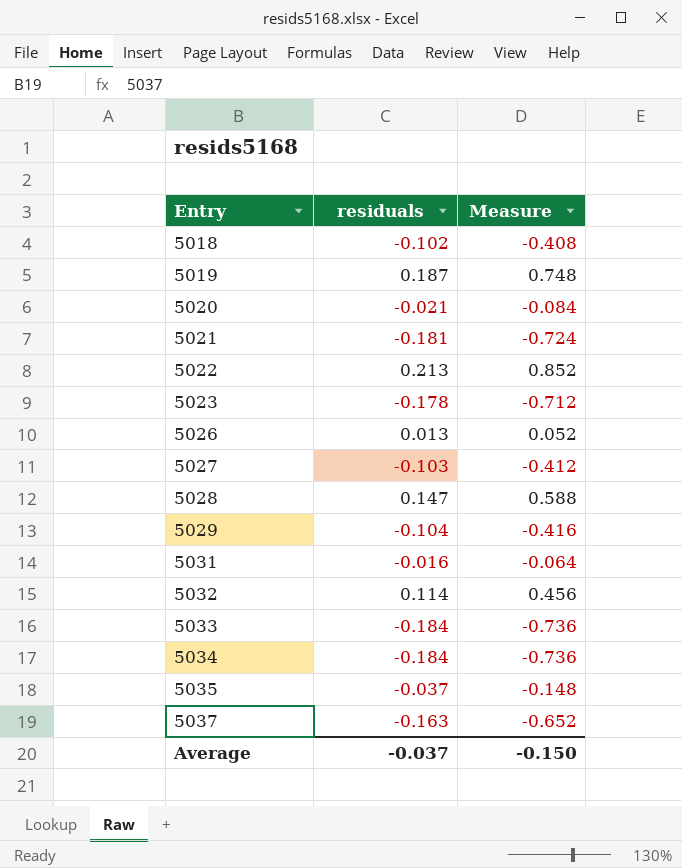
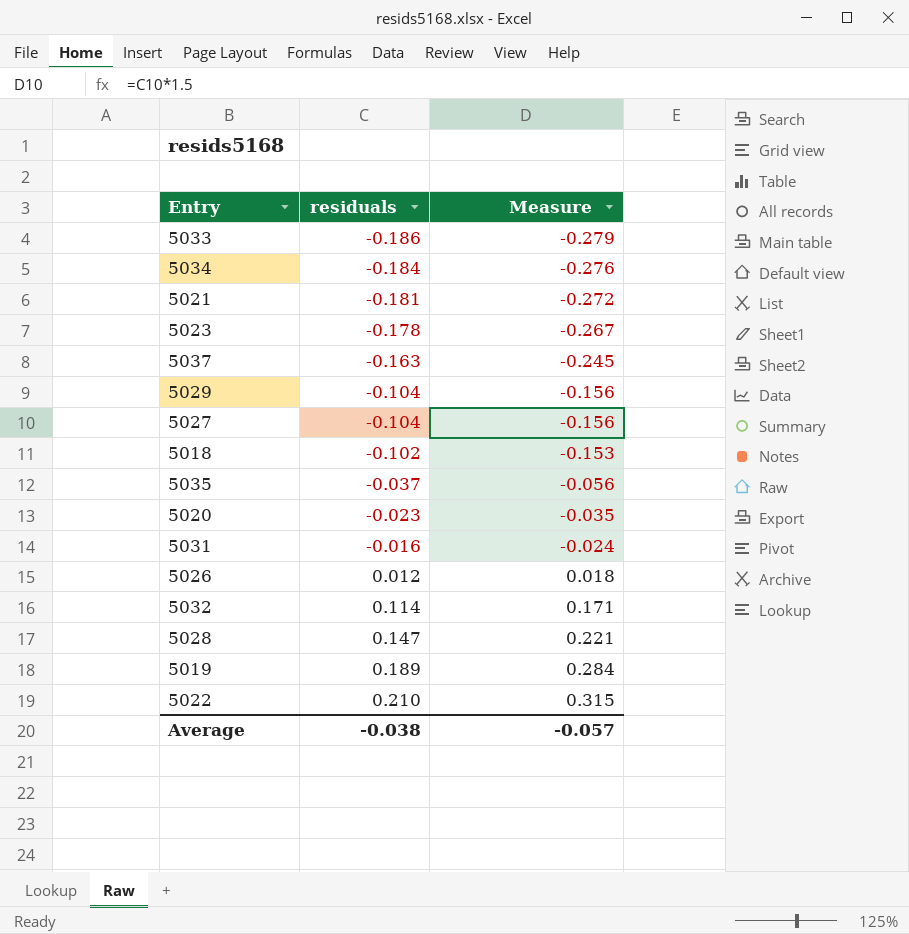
row order: Entry ascending -> residuals ascending
column Measure | formula: [residuals] * 4 -> [residuals] * 1.5
5033 | residuals: -0.184 -> -0.186
5027 | residuals: -0.103 -> -0.104
5020 | residuals: -0.021 -> -0.023
5026 | residuals: 0.013 -> 0.012
5019 | residuals: 0.187 -> 0.189
5022 | residuals: 0.213 -> 0.210
Average | residuals: -0.037 -> -0.038
Average | Measure: -0.150 -> -0.057

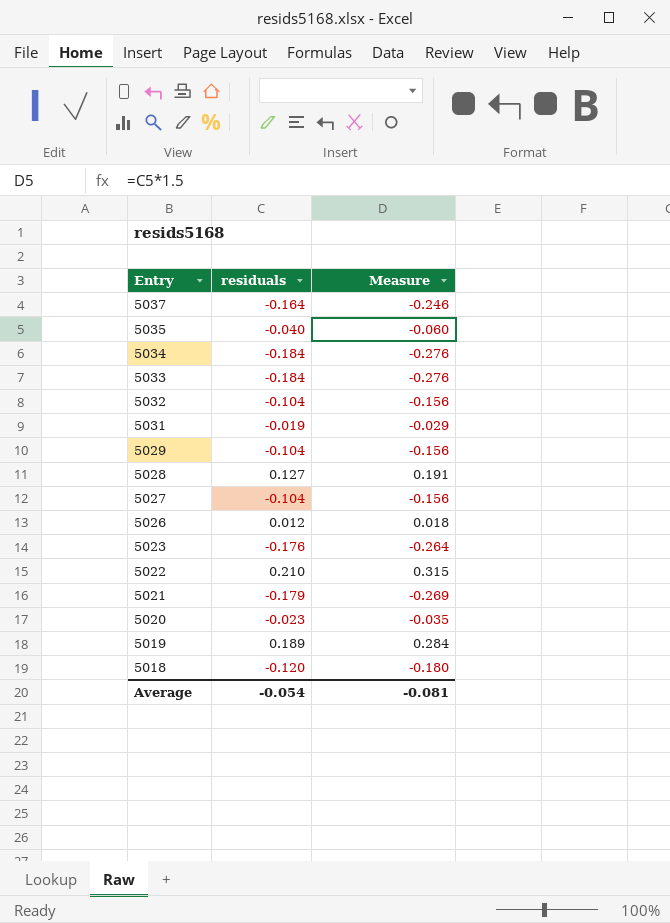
row order: residuals ascending -> Entry descending
5037 | residuals: -0.163 -> -0.164
5037 | Measure: -0.245 -> -0.246
5035 | residuals: -0.037 -> -0.040
5035 | Measure: -0.056 -> -0.060
5033 | residuals: -0.186 -> -0.184
5033 | Measure: -0.279 -> -0.276
5032 | residuals: 0.114 -> -0.104
5032 | Measure: 0.171 -> -0.156
5031 | residuals: -0.016 -> -0.019
5031 | Measure: -0.024 -> -0.029
5028 | residuals: 0.147 -> 0.127
5028 | Measure: 0.221 -> 0.191
5023 | residuals: -0.178 -> -0.176
5023 | Measure: -0.267 -> -0.264
5021 | residuals: -0.181 -> -0.179
5021 | Measure: -0.272 -> -0.269
5018 | residuals: -0.102 -> -0.120
5018 | Measure: -0.153 -> -0.180
Average | residuals: -0.038 -> -0.054
Average | Measure: -0.057 -> -0.081

